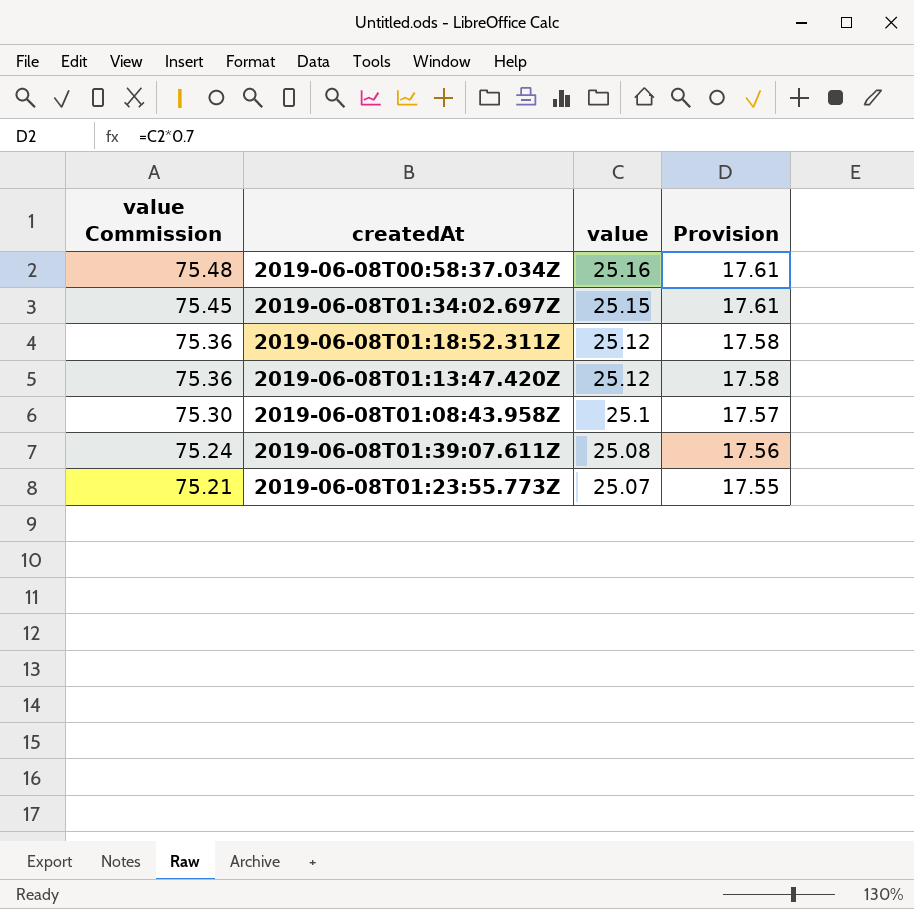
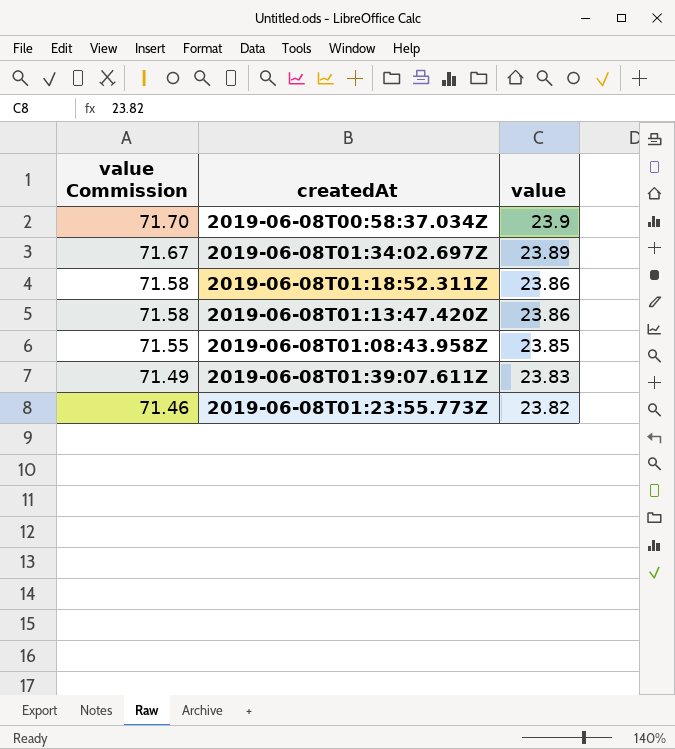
column Provision | formula: [value] * 0.7 -> none
2019-06-08T00:58:37.034Z | value Commission: 75.48 -> 71.70
2019-06-08T00:58:37.034Z | value: 25.16 -> 23.9
2019-06-08T01:34:02.697Z | value Commission: 75.45 -> 71.67
2019-06-08T01:34:02.697Z | value: 25.15 -> 23.89
2019-06-08T01:18:52.311Z | value Commission: 75.36 -> 71.58
2019-06-08T01:18:52.311Z | value: 25.12 -> 23.86
2019-06-08T01:13:47.420Z | value Commission: 75.36 -> 71.58
2019-06-08T01:13:47.420Z | value: 25.12 -> 23.86
2019-06-08T01:08:43.958Z | value Commission: 75.30 -> 71.55
2019-06-08T01:08:43.958Z | value: 25.1 -> 23.85
2019-06-08T01:39:07.611Z | value Commission: 75.24 -> 71.49
2019-06-08T01:39:07.611Z | value: 25.08 -> 23.83
2019-06-08T01:23:55.773Z | value Commission: 75.21 -> 71.46
2019-06-08T01:23:55.773Z | value: 25.07 -> 23.82

